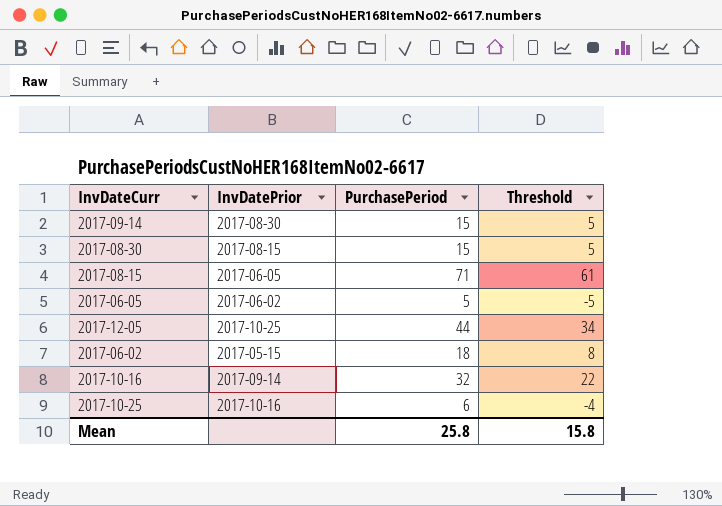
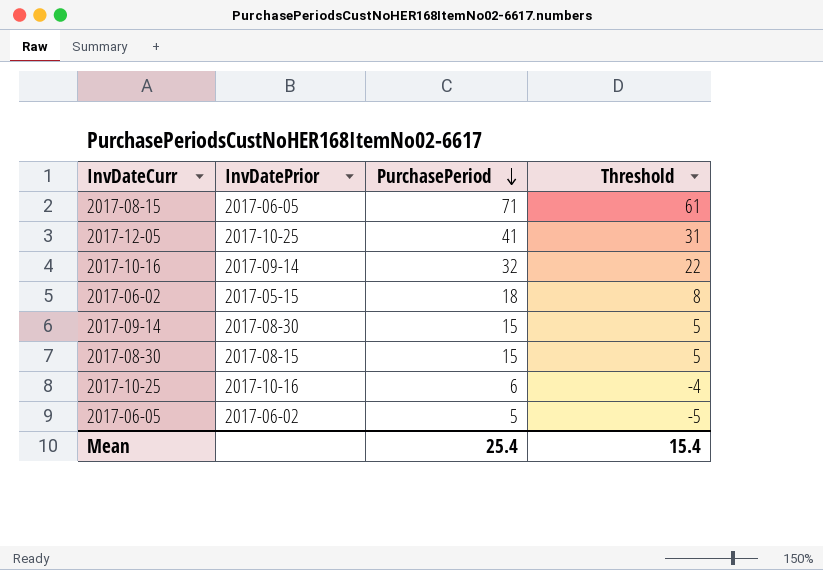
row order: none -> PurchasePeriod descending
2017-12-05 | PurchasePeriod: 44 -> 41
2017-12-05 | Threshold: 34 -> 31
Mean | PurchasePeriod: 25.8 -> 25.4
Mean | Threshold: 15.8 -> 15.4

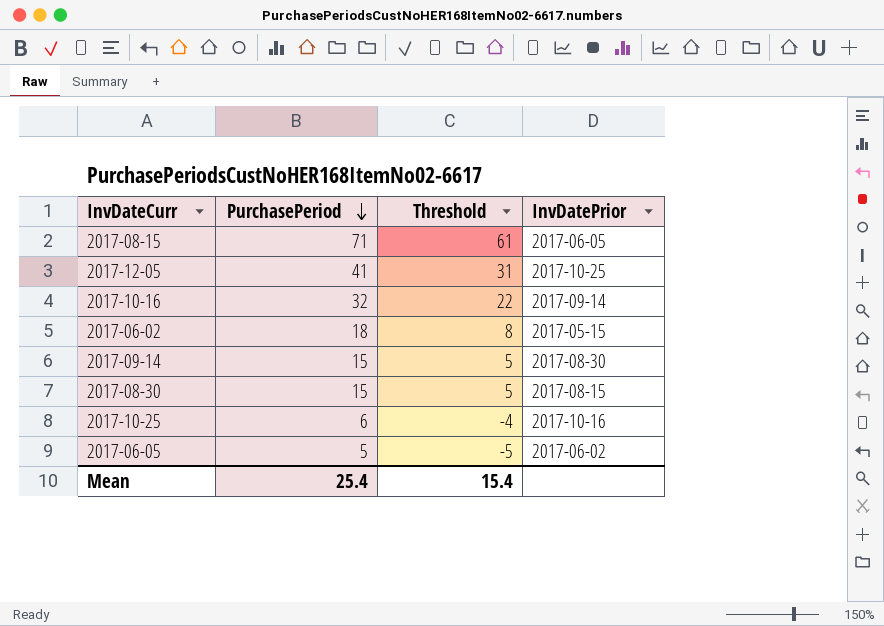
column InvDatePrior | position: 2 -> 4

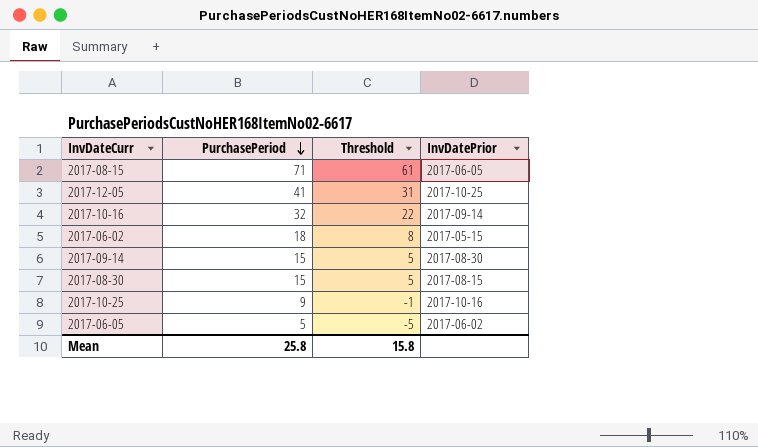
2017-10-25 | PurchasePeriod: 6 -> 9
2017-10-25 | Threshold: -4 -> -1
Mean | PurchasePeriod: 25.4 -> 25.8
Mean | Threshold: 15.4 -> 15.8

